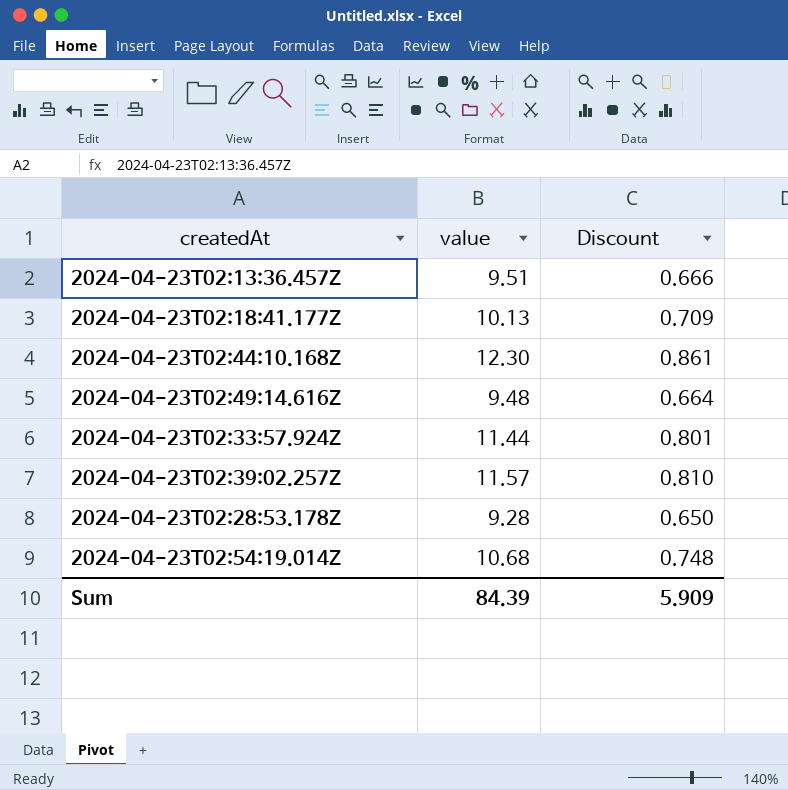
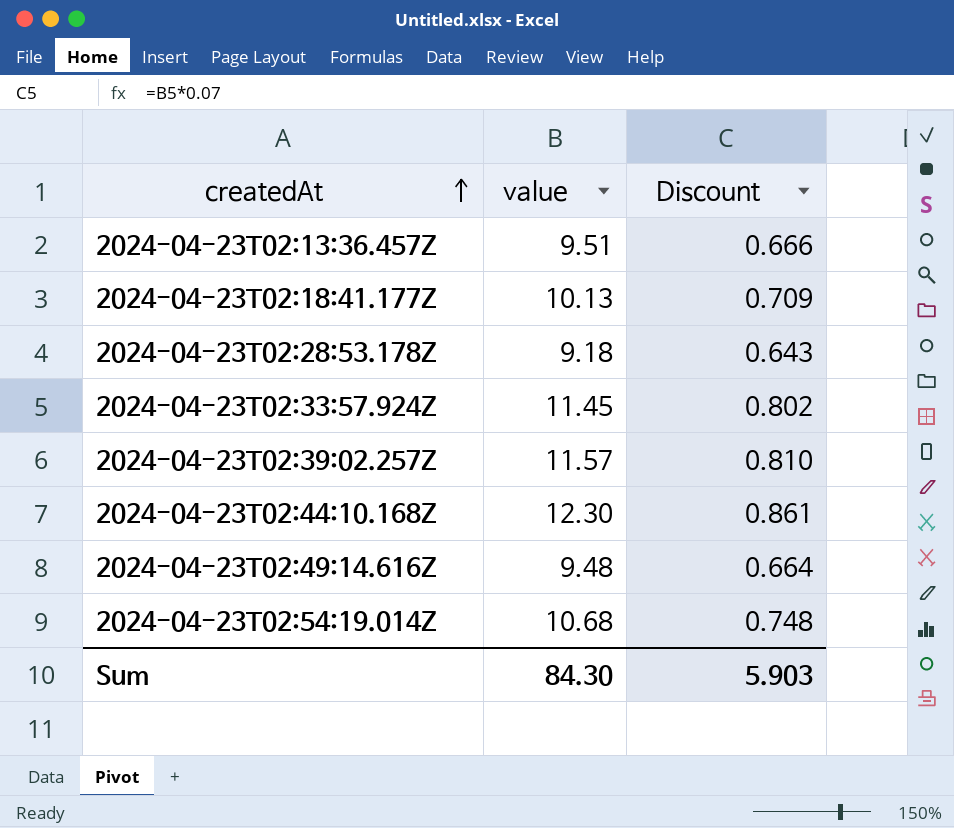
row order: none -> createdAt ascending
2024-04-23T02:28:53.178Z | value: 9.28 -> 9.18
2024-04-23T02:28:53.178Z | Discount: 0.650 -> 0.643
2024-04-23T02:33:57.924Z | value: 11.44 -> 11.45
2024-04-23T02:33:57.924Z | Discount: 0.801 -> 0.802
Sum | value: 84.39 -> 84.30
Sum | Discount: 5.909 -> 5.903

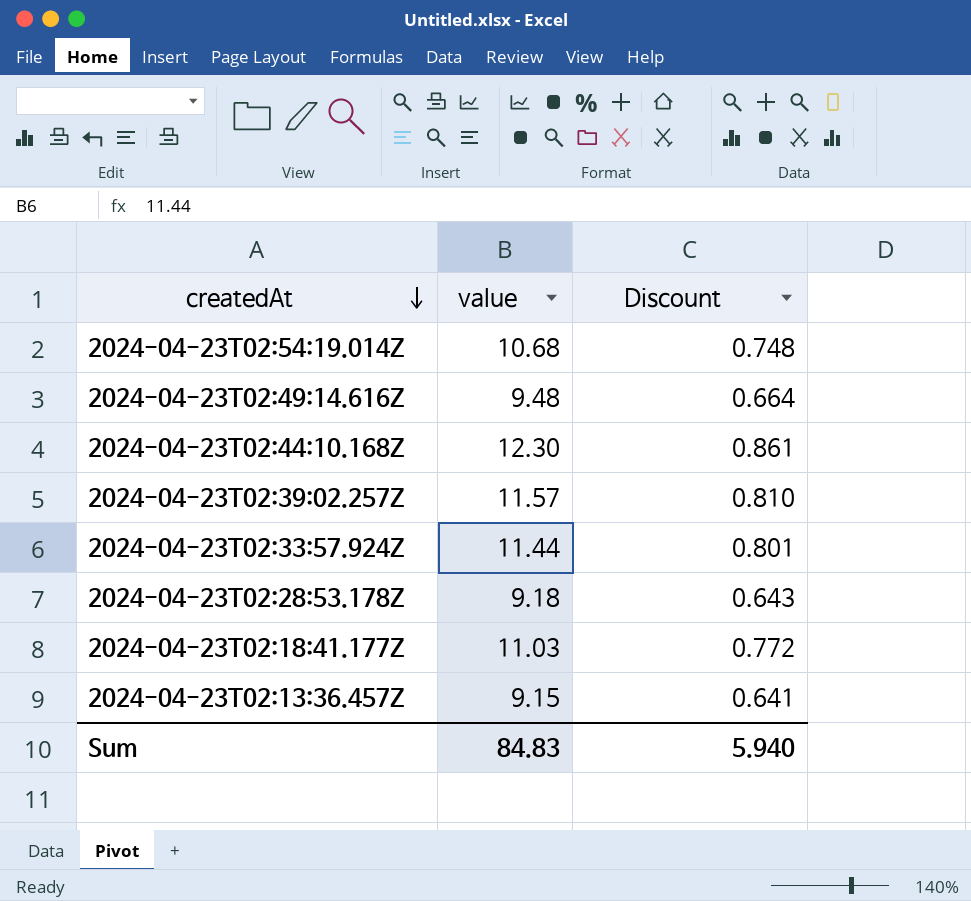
row order: createdAt ascending -> createdAt descending
2024-04-23T02:33:57.924Z | value: 11.45 -> 11.44
2024-04-23T02:33:57.924Z | Discount: 0.802 -> 0.801
2024-04-23T02:18:41.177Z | value: 10.13 -> 11.03
2024-04-23T02:18:41.177Z | Discount: 0.709 -> 0.772
2024-04-23T02:13:36.457Z | value: 9.51 -> 9.15
2024-04-23T02:13:36.457Z | Discount: 0.666 -> 0.641
Sum | value: 84.30 -> 84.83
Sum | Discount: 5.903 -> 5.940

